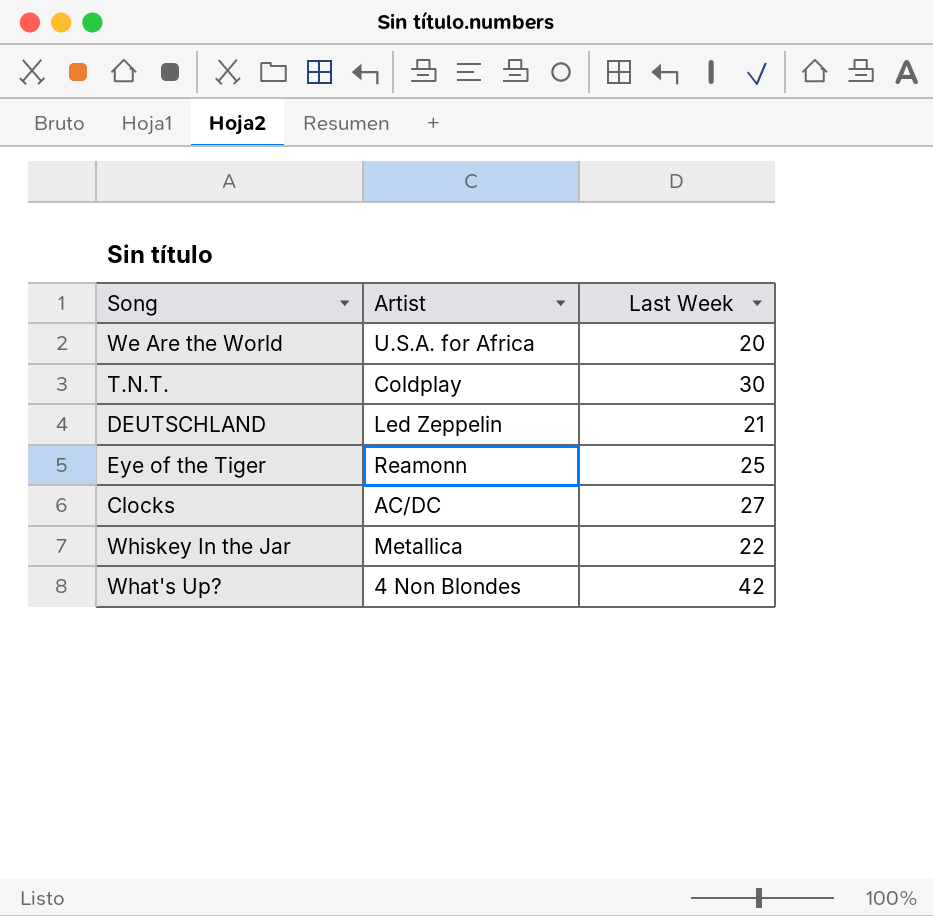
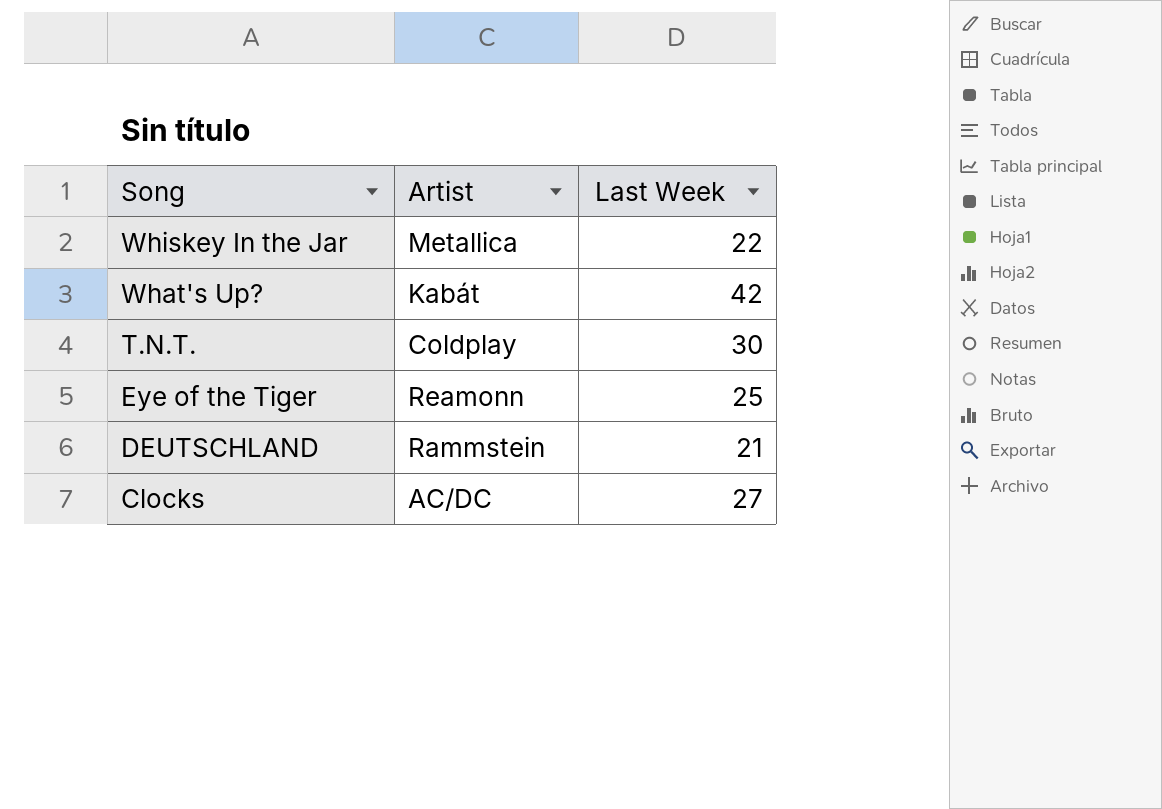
row order: none -> Song descending
row We Are the World: U.S.A. for Africa | 20 -> none
What's Up? | Artist: 4 Non Blondes -> Kabát
DEUTSCHLAND | Artist: Led Zeppelin -> Rammstein

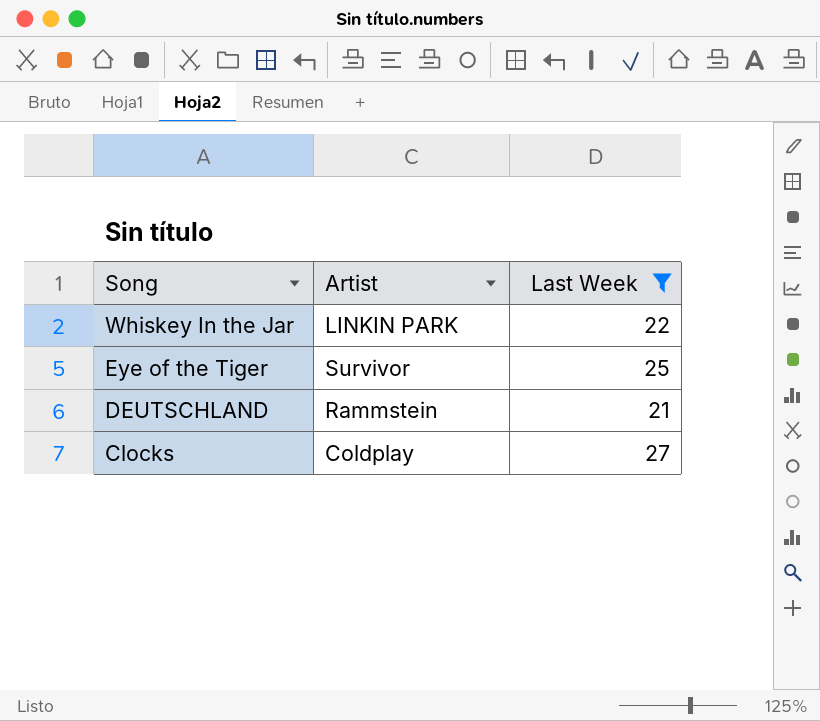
filter: none -> Last Week <= 27
Whiskey In the Jar | Artist: Metallica -> LINKIN PARK
Eye of the Tiger | Artist: Reamonn -> Survivor
Clocks | Artist: AC/DC -> Coldplay

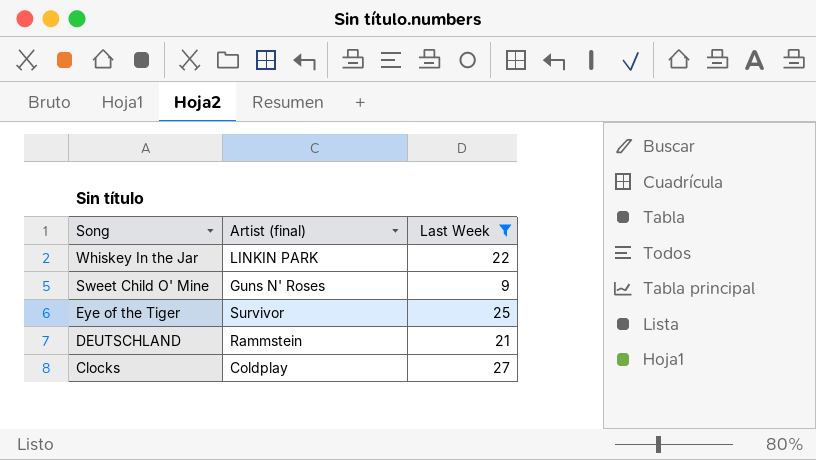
column name: Artist -> Artist (final)
row Sweet Child O' Mine: none -> Guns N' Roses | 9

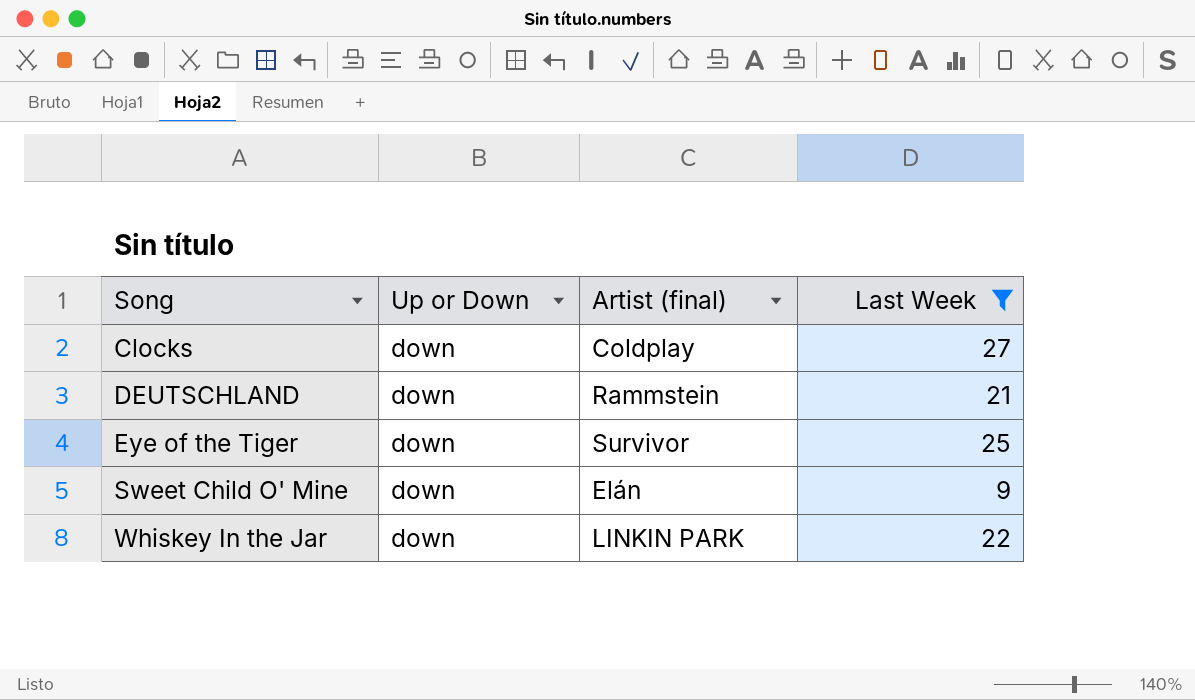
row order: Song descending -> Song ascending
column Up or Down | position: none -> 2
Sweet Child O' Mine | Artist (final): Guns N' Roses -> Elán

